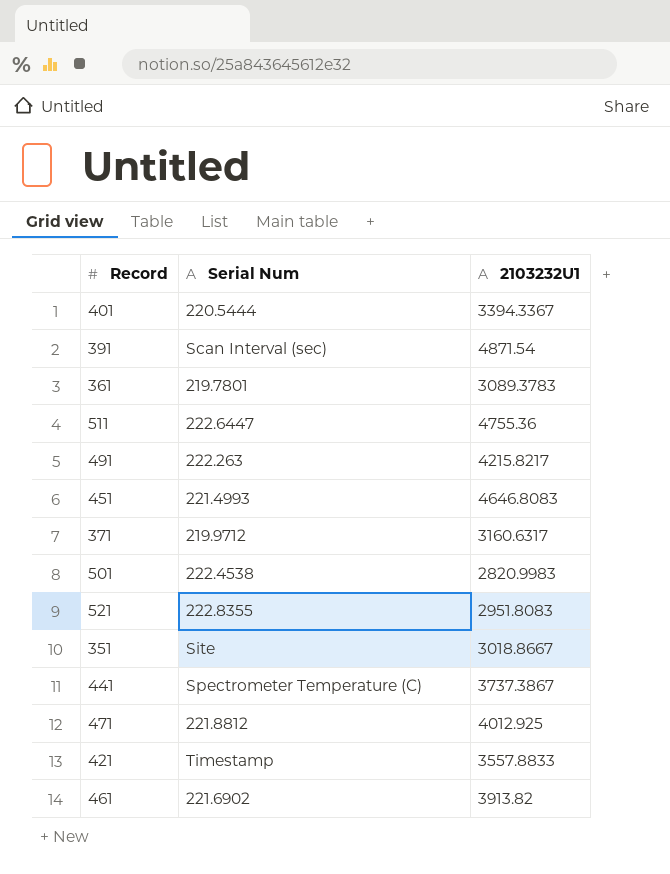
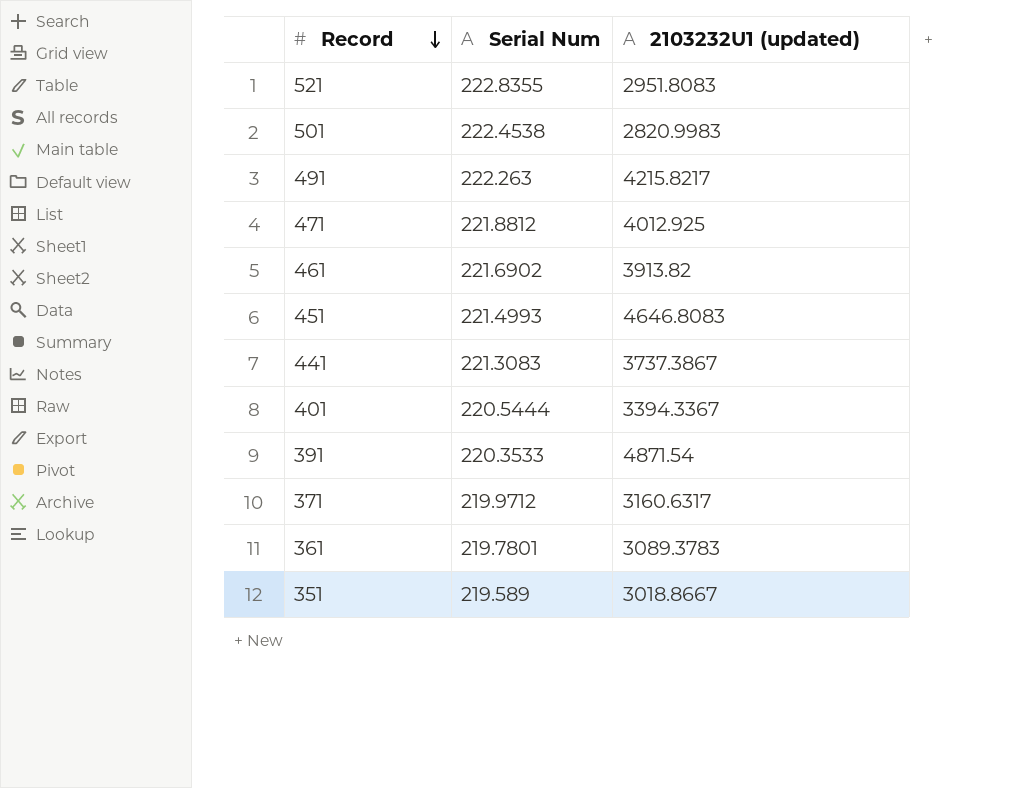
row order: none -> Record descending
column name: 2103232U1 -> 2103232U1 (updated)
row 511: 222.6447 | 4755.36 -> none
row 421: Timestamp | 3557.8833 -> none
441 | Serial Num: Spectrometer Temperature (C) -> 221.3083
391 | Serial Num: Scan Interval (sec) -> 220.3533
351 | Serial Num: Site -> 219.589

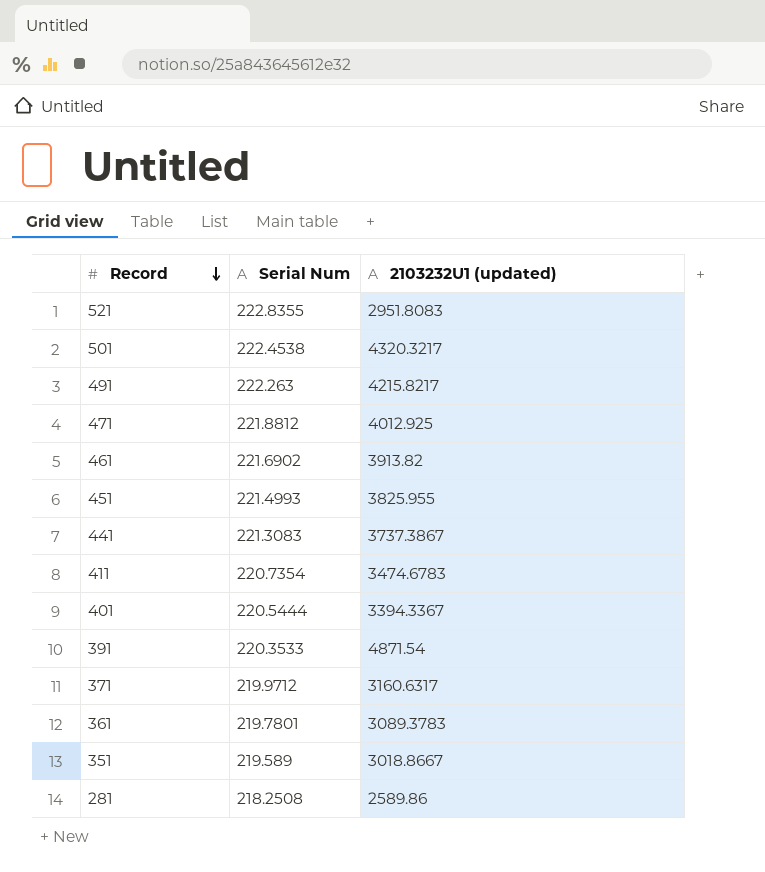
501 | 2103232U1 (updated): 2820.9983 -> 4320.3217
451 | 2103232U1 (updated): 4646.8083 -> 3825.955
row 411: none -> 220.7354 | 3474.6783
row 281: none -> 218.2508 | 2589.86

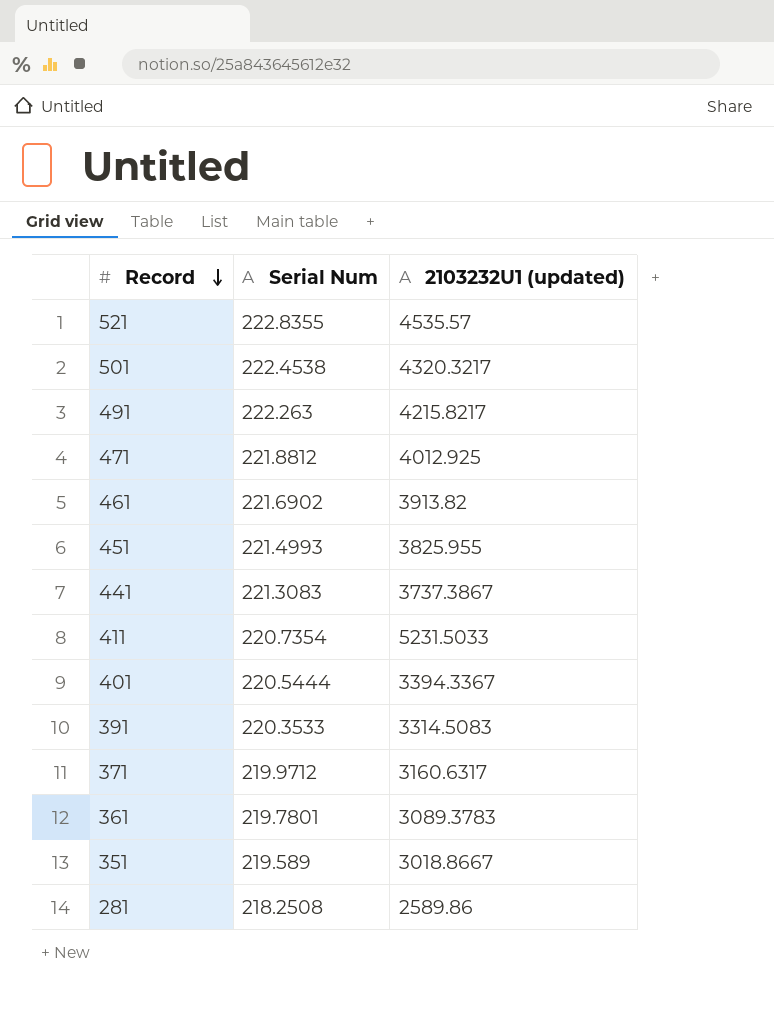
521 | 2103232U1 (updated): 2951.8083 -> 4535.57
411 | 2103232U1 (updated): 3474.6783 -> 5231.5033
391 | 2103232U1 (updated): 4871.54 -> 3314.5083

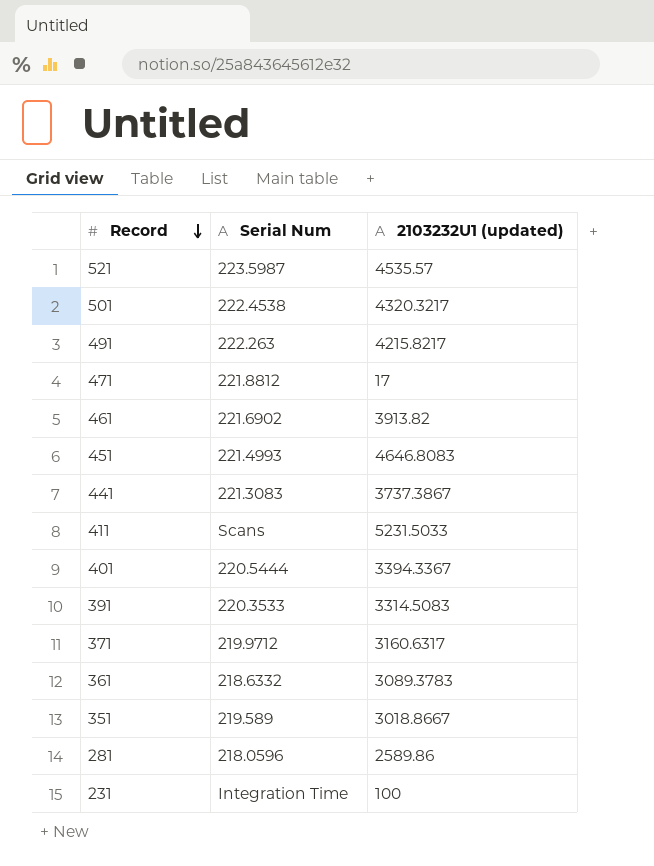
521 | Serial Num: 222.8355 -> 223.5987
471 | 2103232U1 (updated): 4012.925 -> 17
451 | 2103232U1 (updated): 3825.955 -> 4646.8083
411 | Serial Num: 220.7354 -> Scans
361 | Serial Num: 219.7801 -> 218.6332
281 | Serial Num: 218.2508 -> 218.0596
row 231: none -> Integration Time | 100

